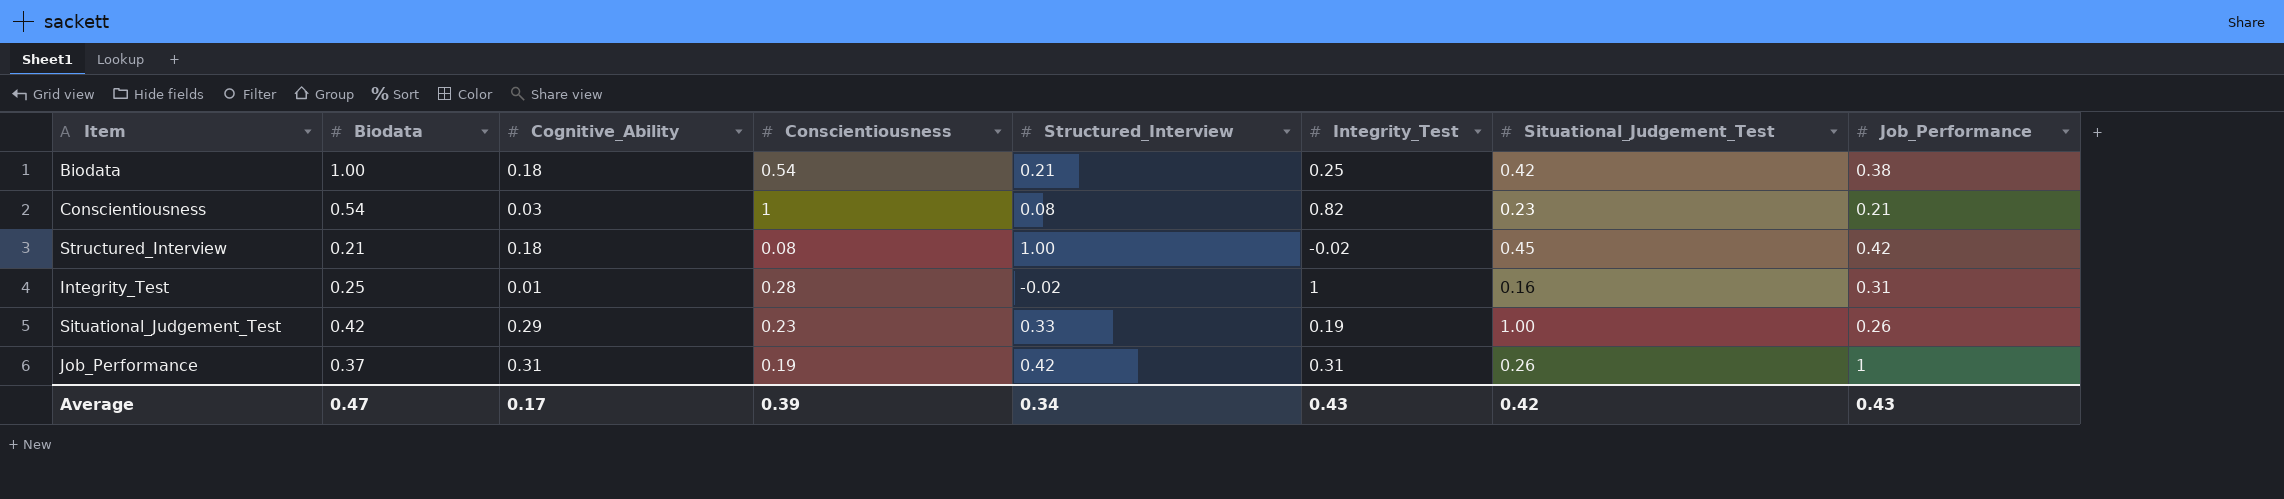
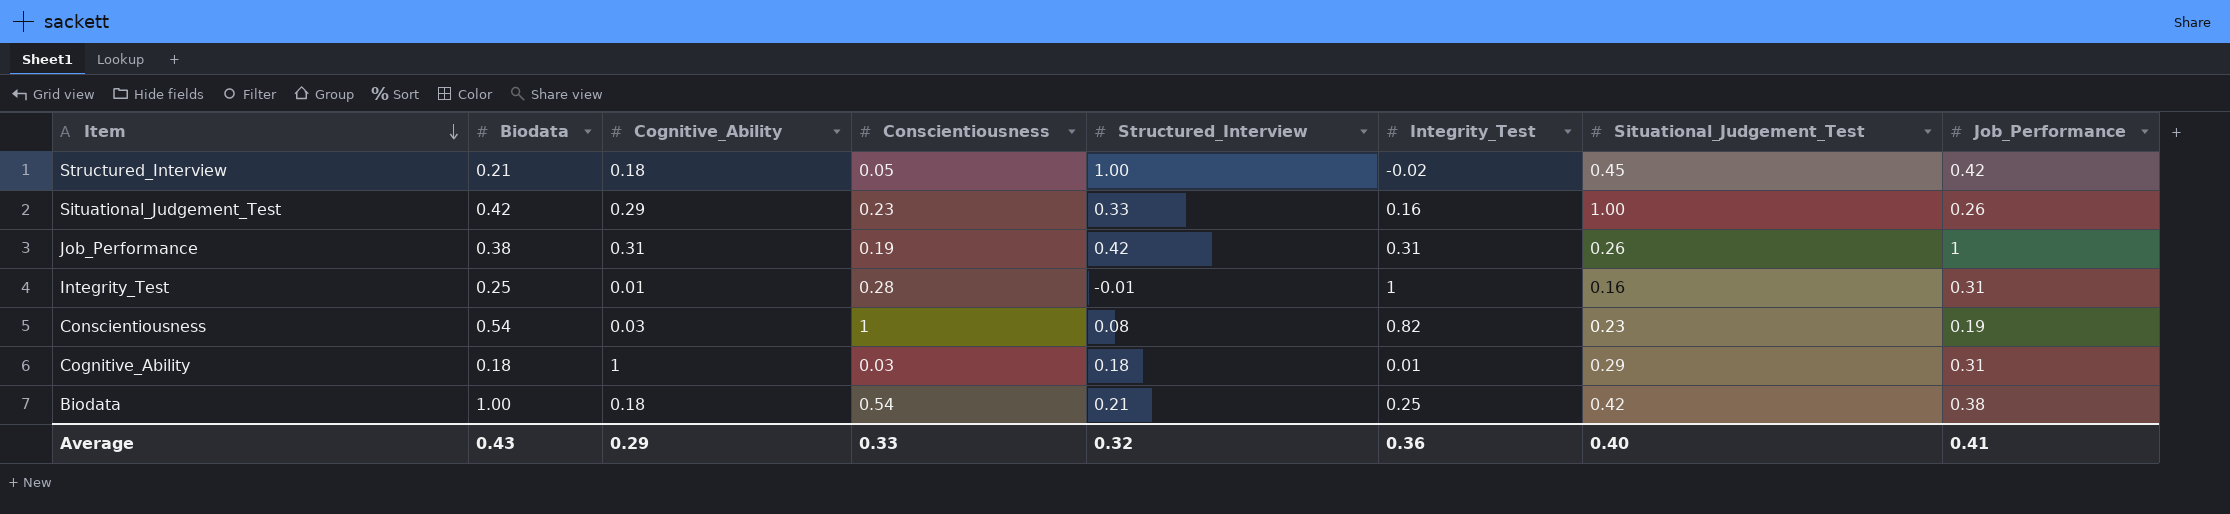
row order: none -> Item descending
Structured_Interview | Conscientiousness: 0.08 -> 0.05
Situational_Judgement_Test | Integrity_Test: 0.19 -> 0.16
Job_Performance | Biodata: 0.37 -> 0.38
Integrity_Test | Structured_Interview: -0.02 -> -0.01
Conscientiousness | Job_Performance: 0.21 -> 0.19
row Cognitive_Ability: none -> 0.18 | 1 | 0.03 | 0.18 | 0.01 | 0.29 | 0.31
Average | Biodata: 0.47 -> 0.43
Average | Cognitive_Ability: 0.17 -> 0.29
Average | Conscientiousness: 0.39 -> 0.33
Average | Structured_Interview: 0.34 -> 0.32
Average | Integrity_Test: 0.43 -> 0.36
Average | Situational_Judgement_Test: 0.42 -> 0.40
Average | Job_Performance: 0.43 -> 0.41

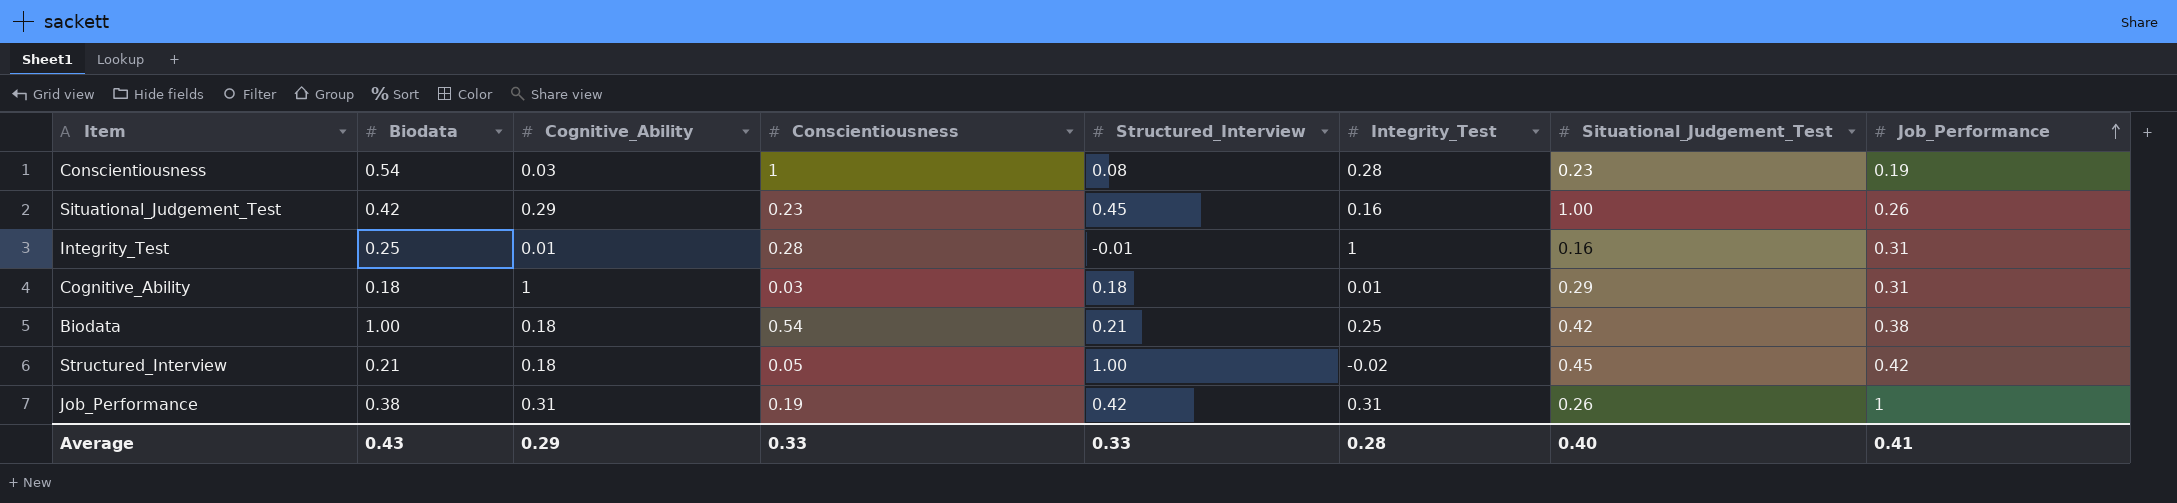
row order: Item descending -> Job_Performance ascending
Conscientiousness | Integrity_Test: 0.82 -> 0.28
Situational_Judgement_Test | Structured_Interview: 0.33 -> 0.45
Average | Structured_Interview: 0.32 -> 0.33
Average | Integrity_Test: 0.36 -> 0.28

